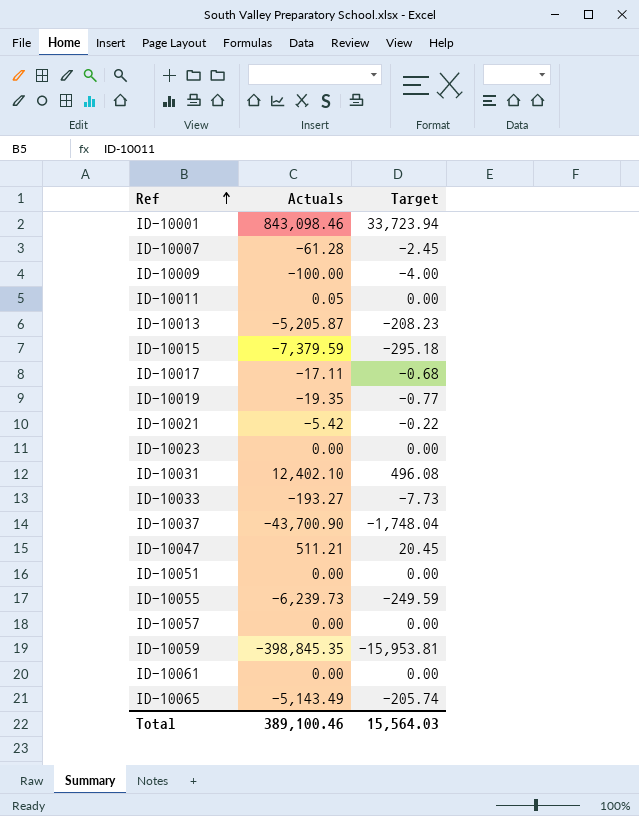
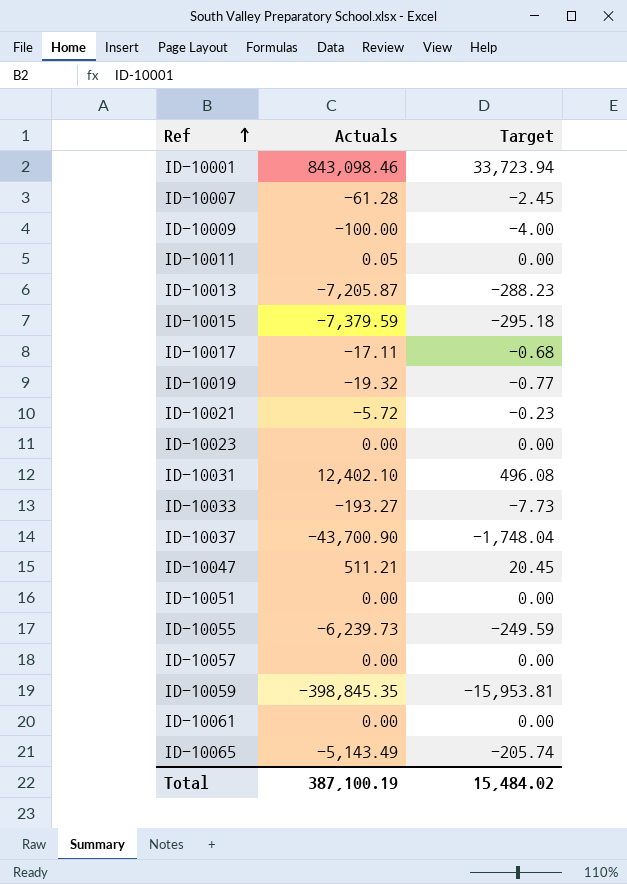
ID-10013 | Actuals: -5,205.87 -> -7,205.87
ID-10013 | Target: -208.23 -> -288.23
ID-10019 | Actuals: -19.35 -> -19.32
ID-10021 | Actuals: -5.42 -> -5.72
ID-10021 | Target: -0.22 -> -0.23
Total | Actuals: 389,100.46 -> 387,100.19
Total | Target: 15,564.03 -> 15,484.02

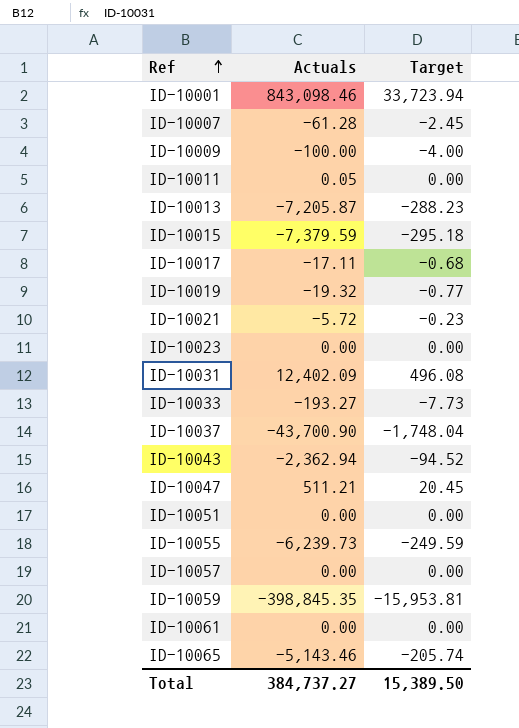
ID-10031 | Actuals: 12,402.10 -> 12,402.09
row ID-10043: none -> -2,362.94 | -94.52
ID-10065 | Actuals: -5,143.49 -> -5,143.46
Total | Actuals: 387,100.19 -> 384,737.27
Total | Target: 15,484.02 -> 15,389.50

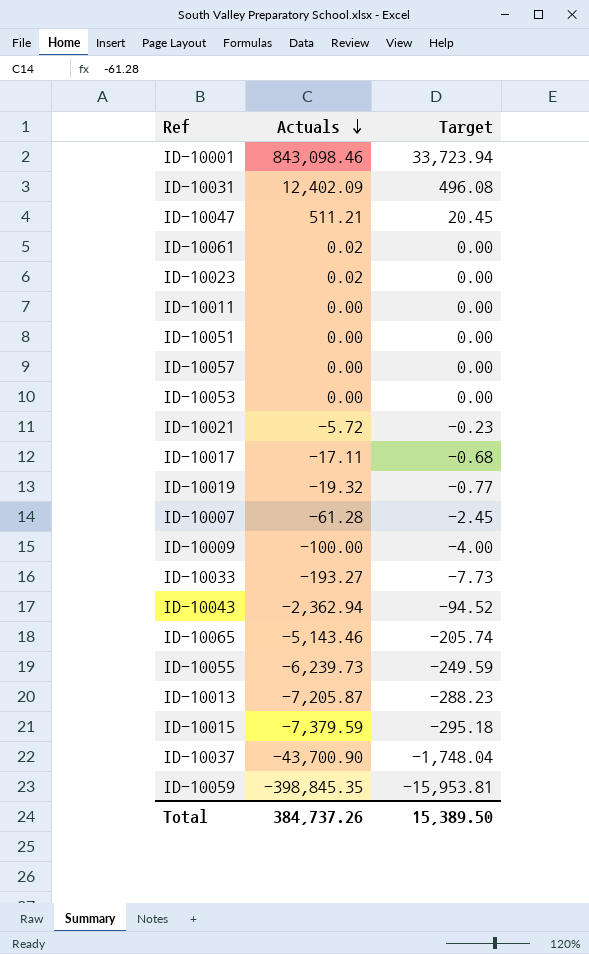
row order: Ref ascending -> Actuals descending
ID-10061 | Actuals: 0.00 -> 0.02
ID-10023 | Actuals: 0.00 -> 0.02
ID-10011 | Actuals: 0.05 -> 0.00
row ID-10053: none -> 0.00 | 0.00
Total | Actuals: 384,737.27 -> 384,737.26

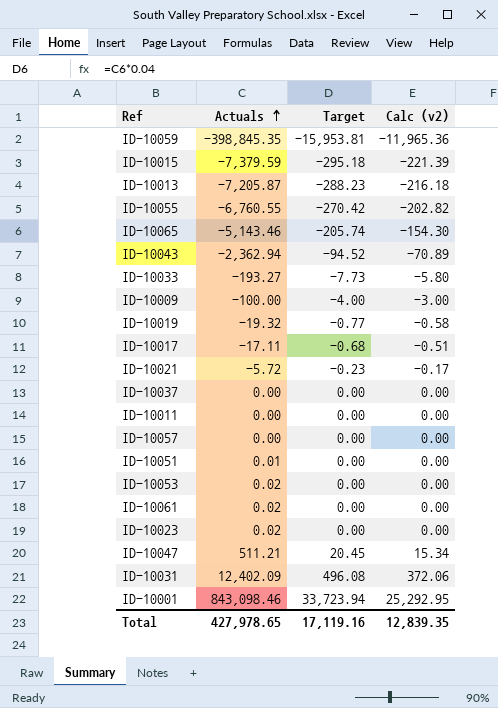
row order: Actuals descending -> Actuals ascending
column Calc (v2) | formula: none -> [Actuals] * 0.03
row ID-10007: -61.28 | -2.45 -> none
ID-10055 | Actuals: -6,239.73 -> -6,760.55
ID-10055 | Target: -249.59 -> -270.42
ID-10037 | Actuals: -43,700.90 -> 0.00
ID-10037 | Target: -1,748.04 -> 0.00
ID-10051 | Actuals: 0.00 -> 0.01
ID-10053 | Actuals: 0.00 -> 0.02
Total | Actuals: 384,737.26 -> 427,978.65
Total | Target: 15,389.50 -> 17,119.16

